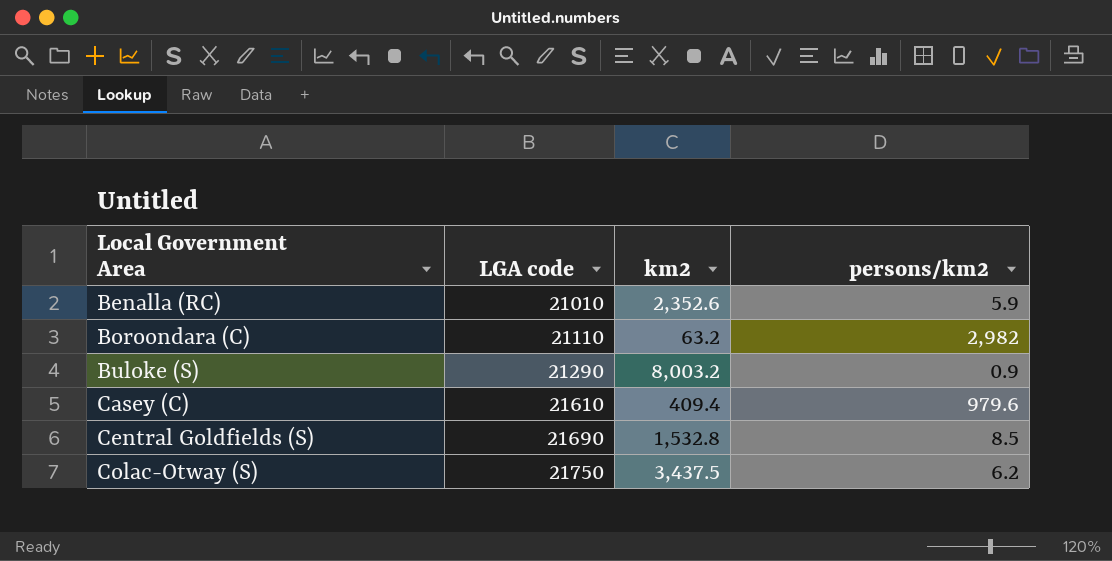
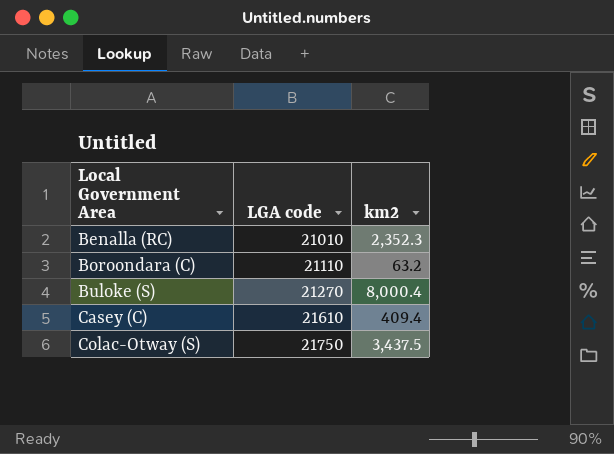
column persons/km2 | position: 4 -> none
row Central Goldfields (S): 21690 | 1,532.8 | 8.5 -> none
Benalla (RC) | km2: 2,352.6 -> 2,352.3
Buloke (S) | LGA code: 21290 -> 21270
Buloke (S) | km2: 8,003.2 -> 8,000.4

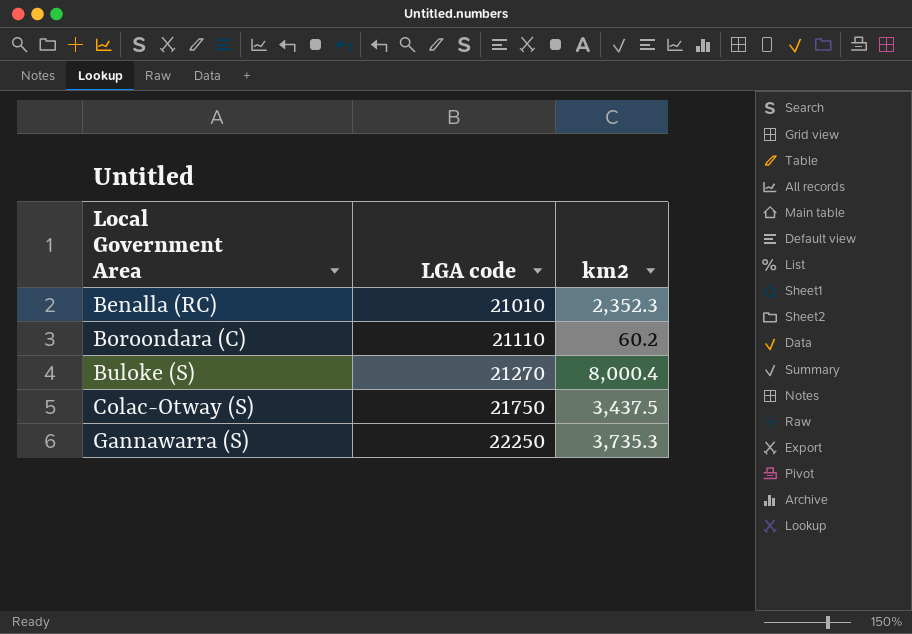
row Casey (C): 21610 | 409.4 -> none
Boroondara (C) | km2: 63.2 -> 60.2
row Gannawarra (S): none -> 22250 | 3,735.3

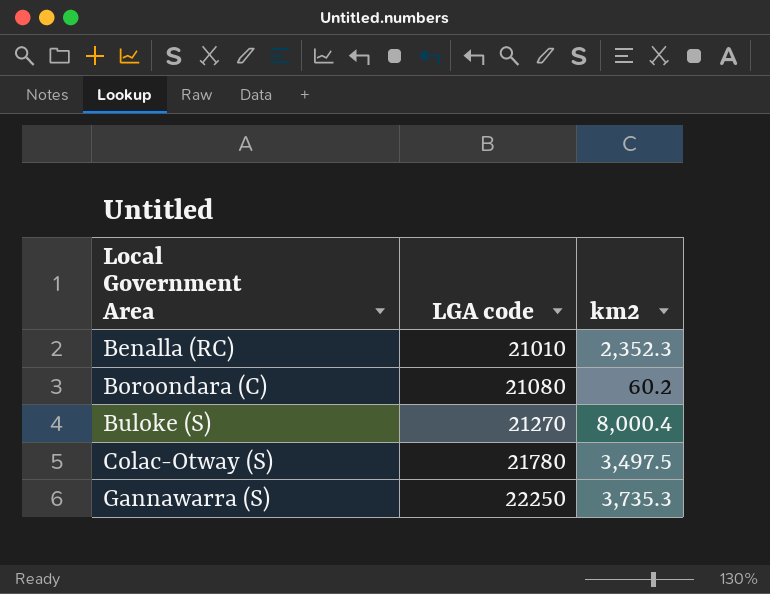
Boroondara (C) | LGA code: 21110 -> 21080
Colac-Otway (S) | LGA code: 21750 -> 21780
Colac-Otway (S) | km2: 3,437.5 -> 3,497.5

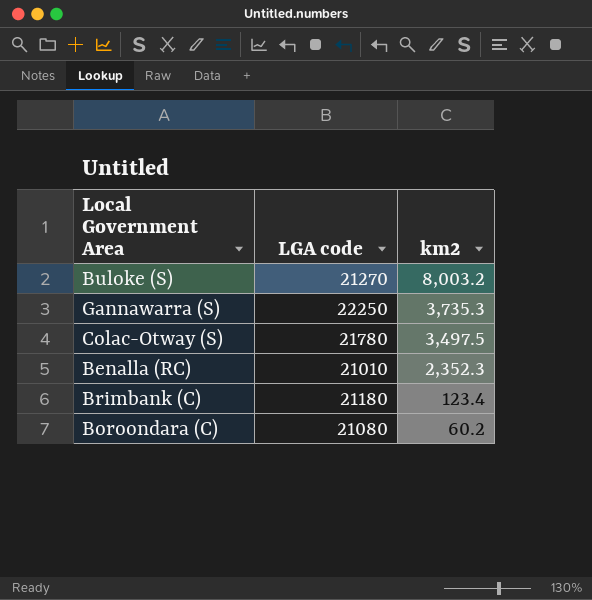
row order: Local Government Area ascending -> km2 descending
Buloke (S) | km2: 8,000.4 -> 8,003.2
row Brimbank (C): none -> 21180 | 123.4

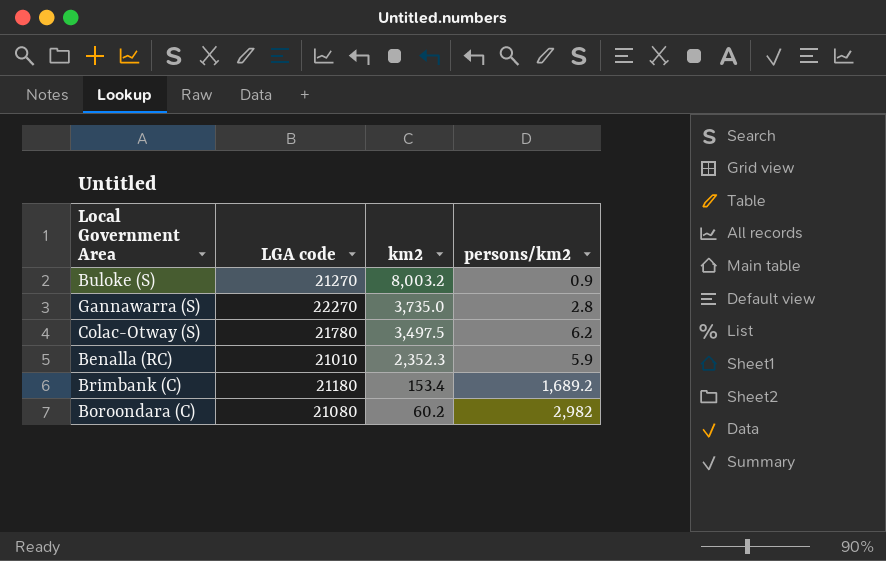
column persons/km2 | position: none -> 4
Gannawarra (S) | LGA code: 22250 -> 22270
Gannawarra (S) | km2: 3,735.3 -> 3,735.0
Brimbank (C) | km2: 123.4 -> 153.4

